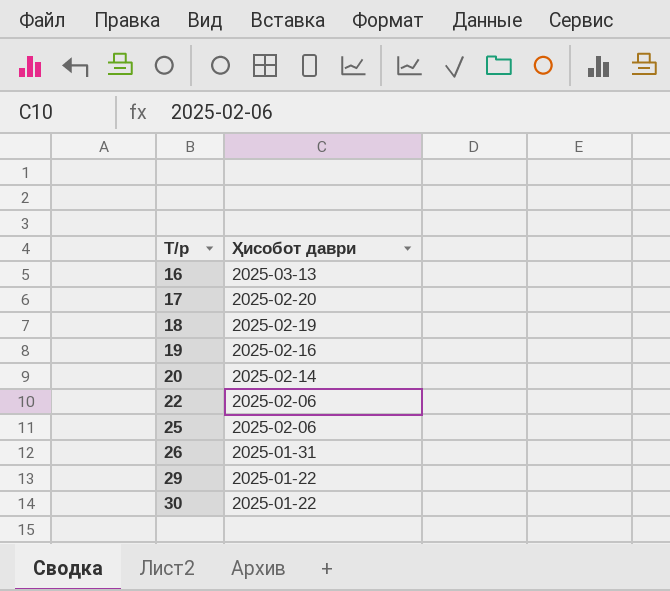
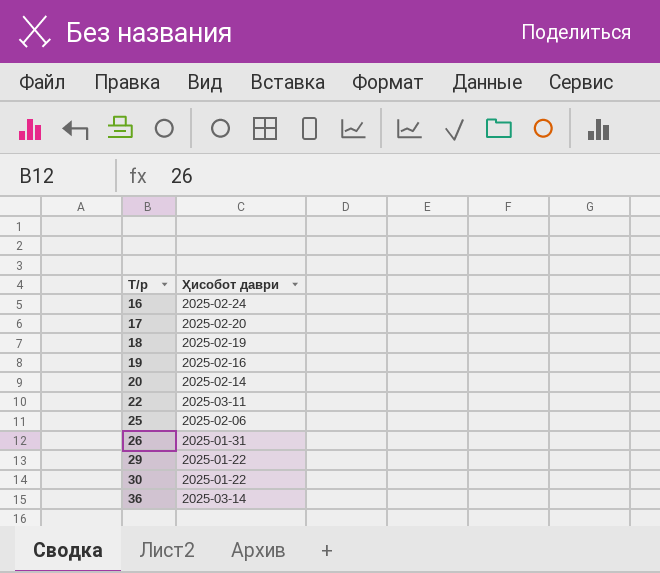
16 | Ҳисобот даври: 2025-03-13 -> 2025-02-24
22 | Ҳисобот даври: 2025-02-06 -> 2025-03-11
row 36: none -> 2025-03-14

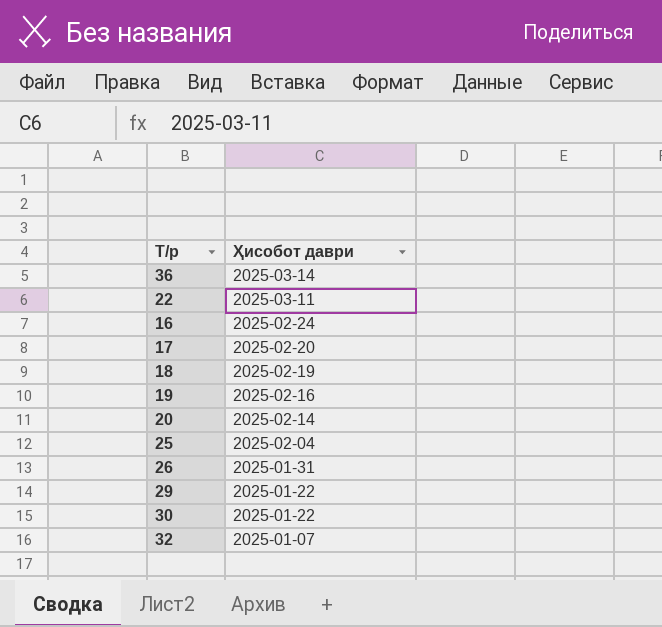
row order: Т/р ascending -> Ҳисобот даври descending
25 | Ҳисобот даври: 2025-02-06 -> 2025-02-04
row 32: none -> 2025-01-07

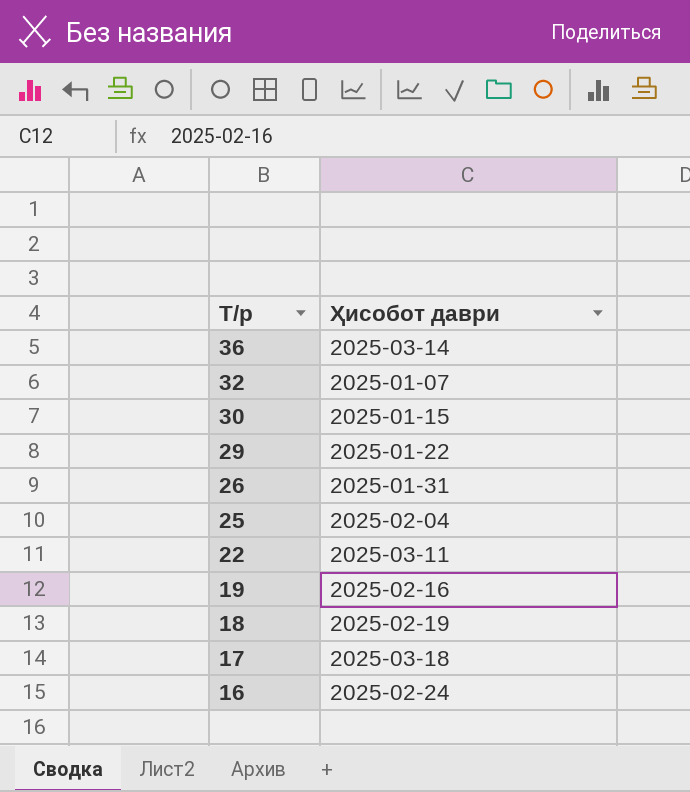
row order: Ҳисобот даври descending -> Т/р descending
row 20: 2025-02-14 -> none
30 | Ҳисобот даври: 2025-01-22 -> 2025-01-15
17 | Ҳисобот даври: 2025-02-20 -> 2025-03-18

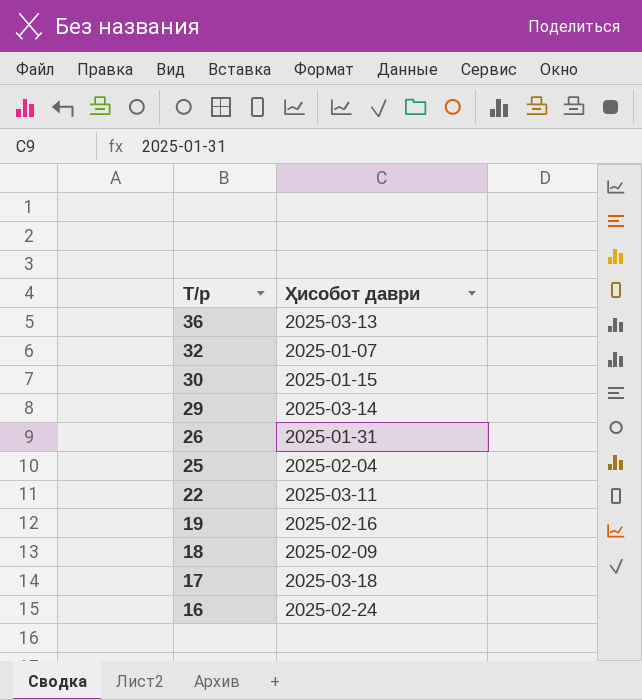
36 | Ҳисобот даври: 2025-03-14 -> 2025-03-13
29 | Ҳисобот даври: 2025-01-22 -> 2025-03-14
18 | Ҳисобот даври: 2025-02-19 -> 2025-02-09

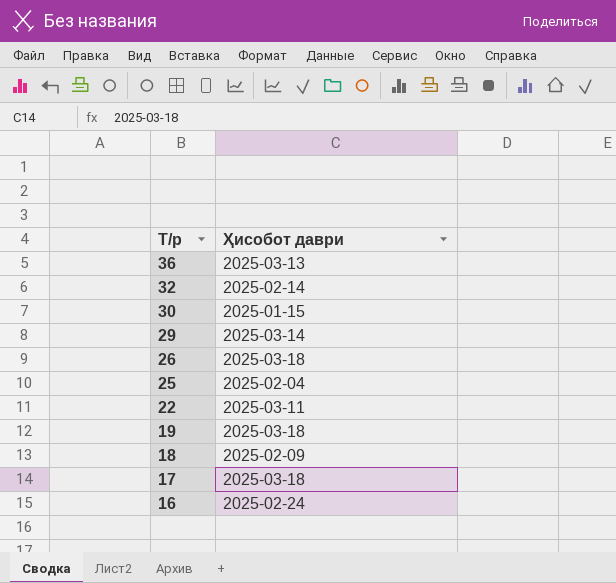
32 | Ҳисобот даври: 2025-01-07 -> 2025-02-14
26 | Ҳисобот даври: 2025-01-31 -> 2025-03-18
19 | Ҳисобот даври: 2025-02-16 -> 2025-03-18

